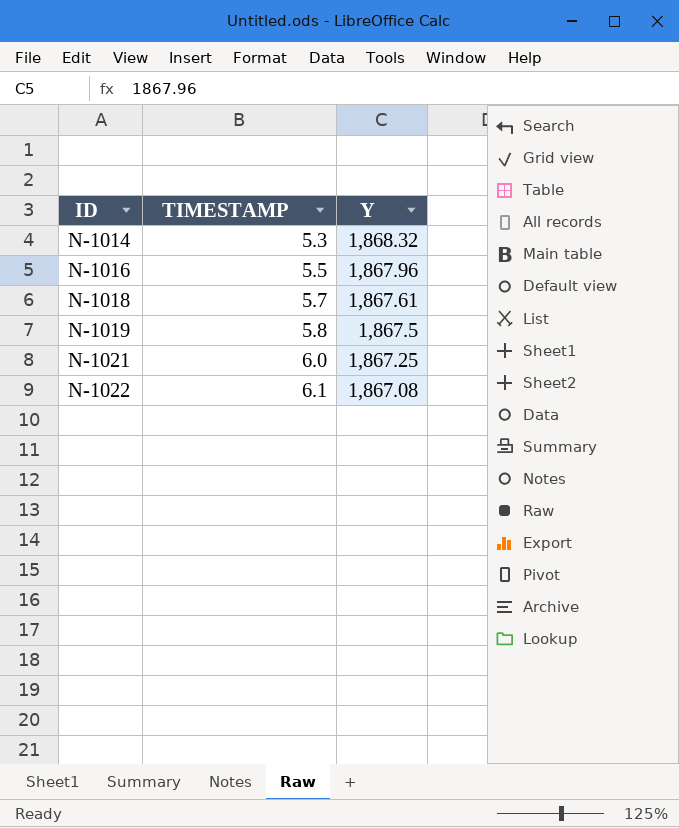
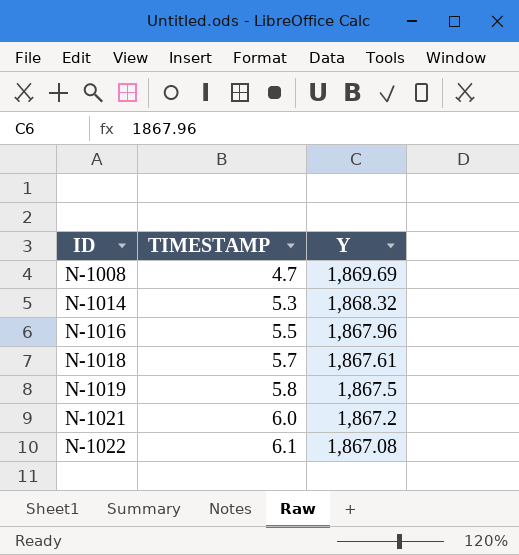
row N-1008: none -> 4.7 | 1,869.69
N-1021 | Y: 1,867.25 -> 1,867.2

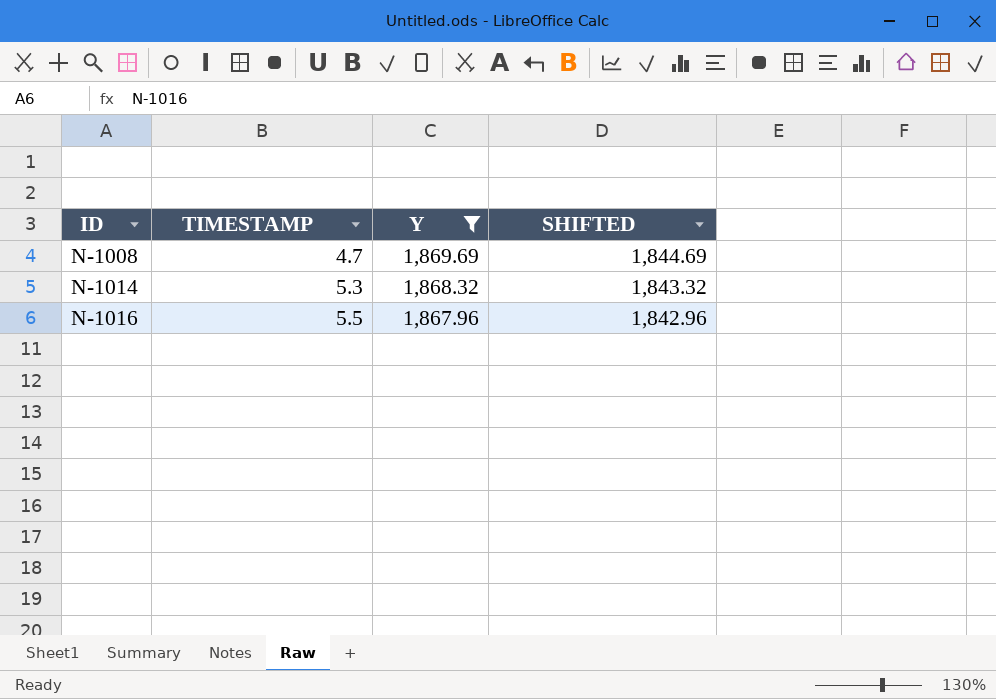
filter: none -> Y >= 1,867.96
column SHIFTED | formula: none -> [Y] - 25

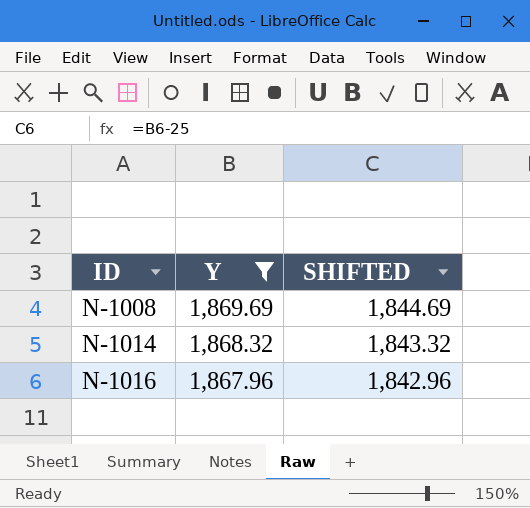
column TIMESTAMP | position: 2 -> none

